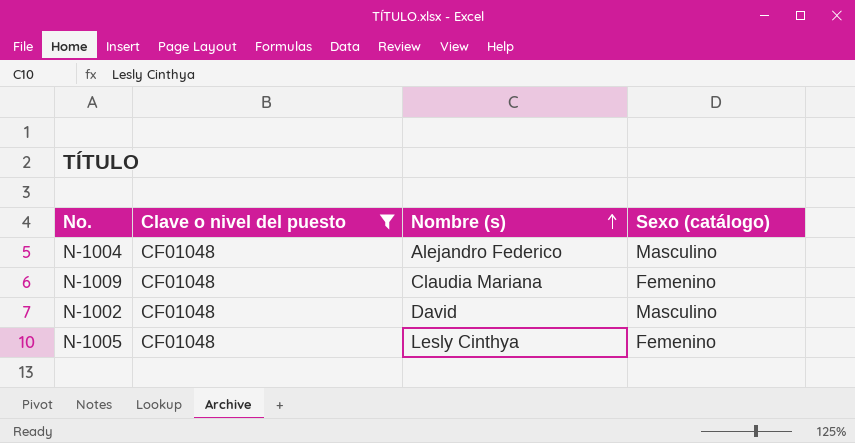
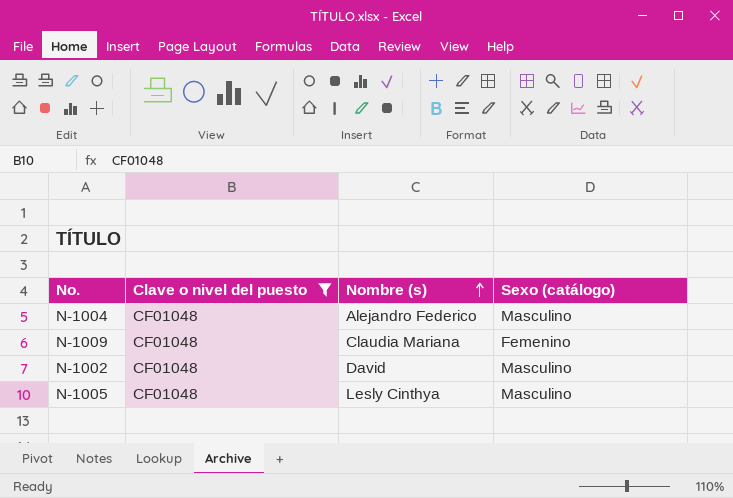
N-1005 | Sexo (catálogo): Femenino -> Masculino

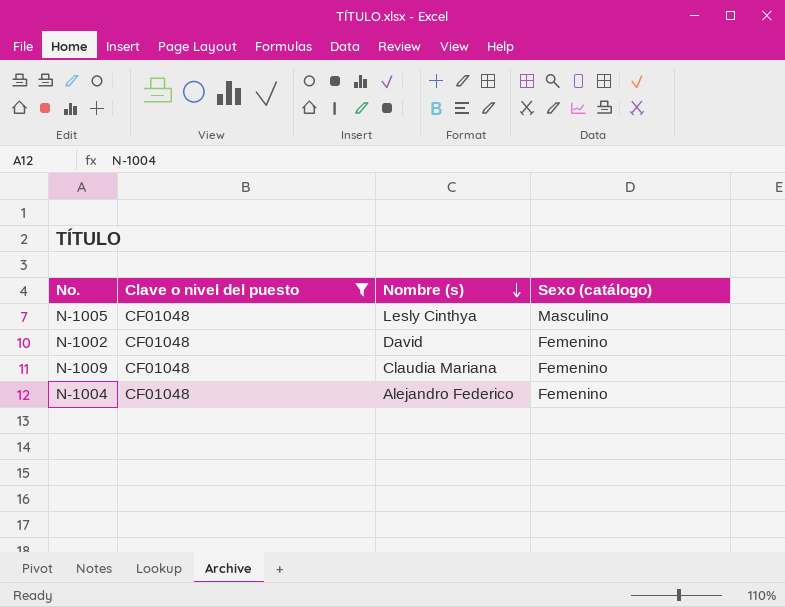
row order: Nombre (s) ascending -> Nombre (s) descending
N-1002 | Sexo (catálogo): Masculino -> Femenino
N-1004 | Sexo (catálogo): Masculino -> Femenino

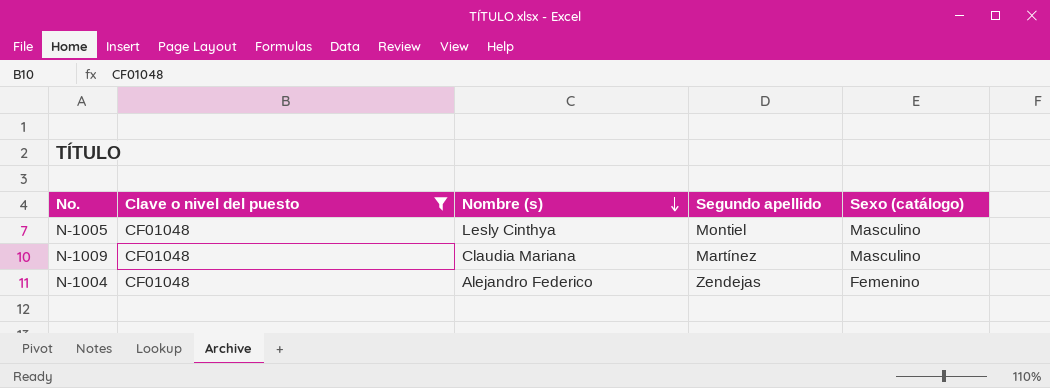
column Segundo apellido | position: none -> 4
row N-1002: CF01048 | David | Femenino -> none
N-1009 | Sexo (catálogo): Femenino -> Masculino

